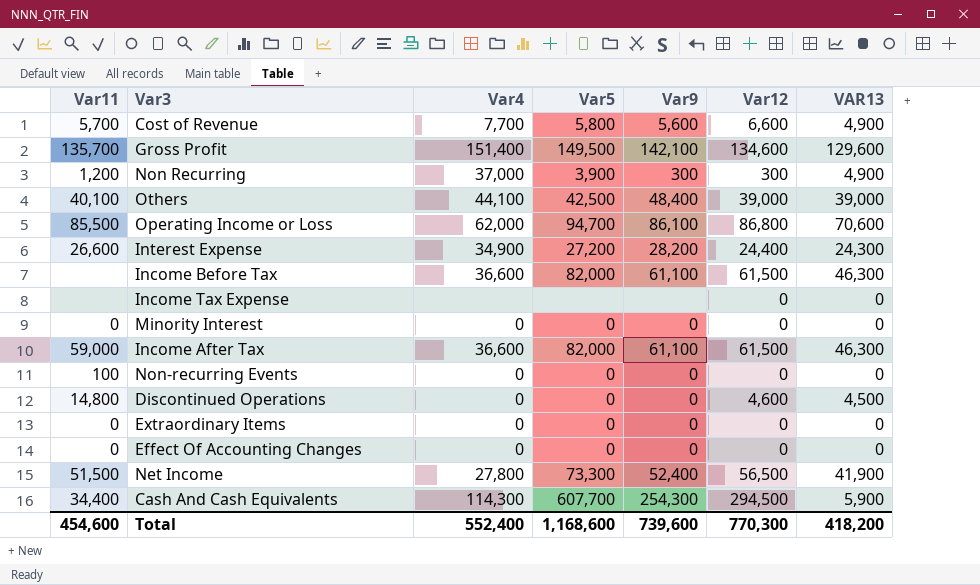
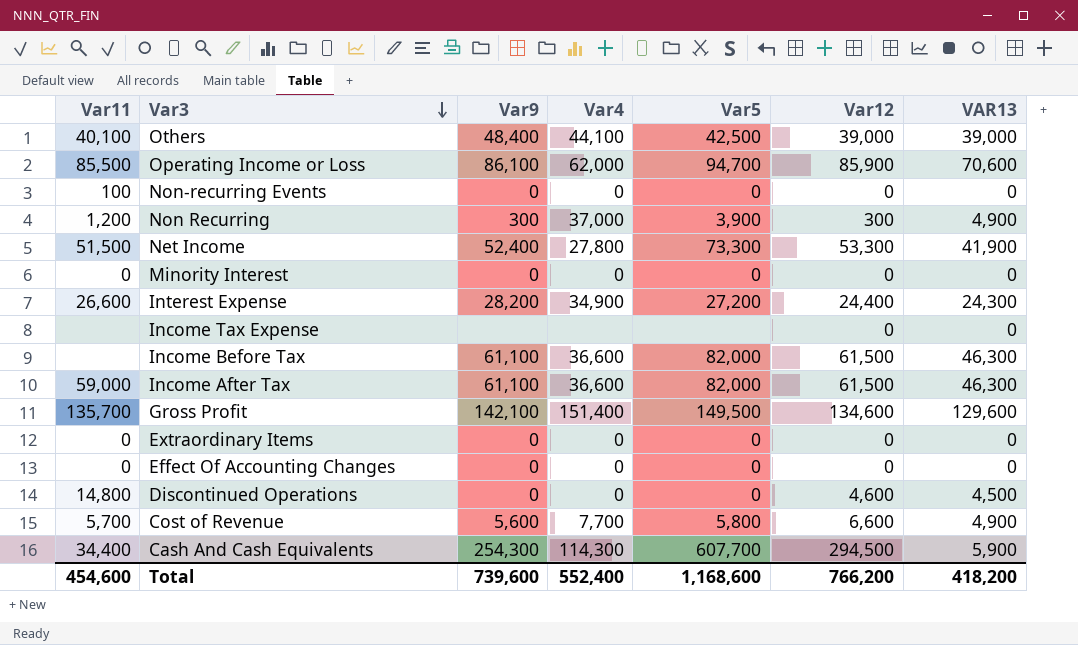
row order: none -> Var3 descending
column Var9 | position: 5 -> 3
Operating Income or Loss | Var12: 86,800 -> 85,900
Net Income | Var12: 56,500 -> 53,300
Total | Var12: 770,300 -> 766,200

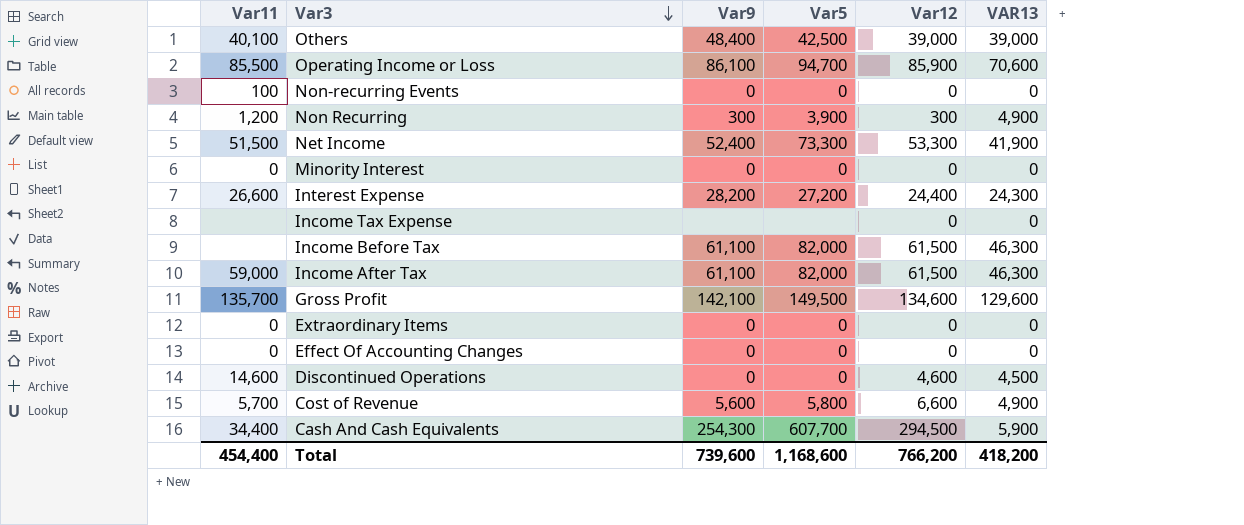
column Var4 | position: 4 -> none
Discontinued Operations | Var11: 14,800 -> 14,600
Total | Var11: 454,600 -> 454,400

